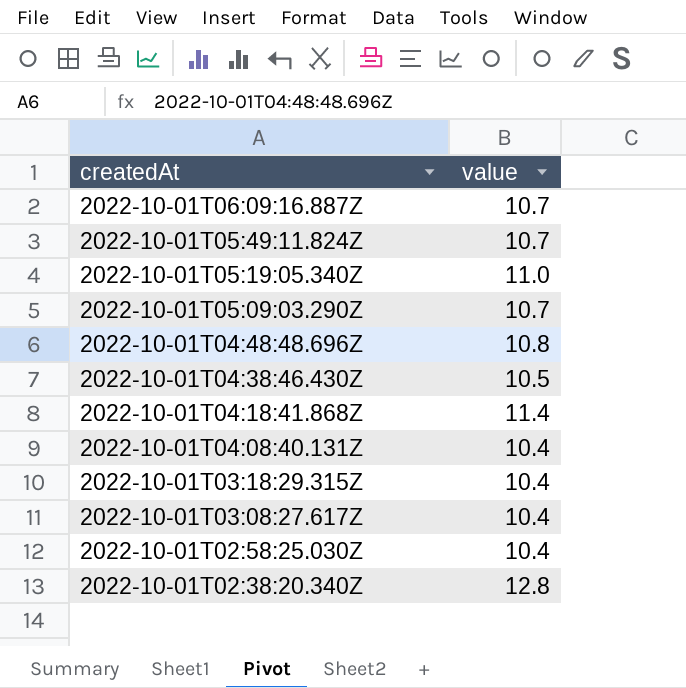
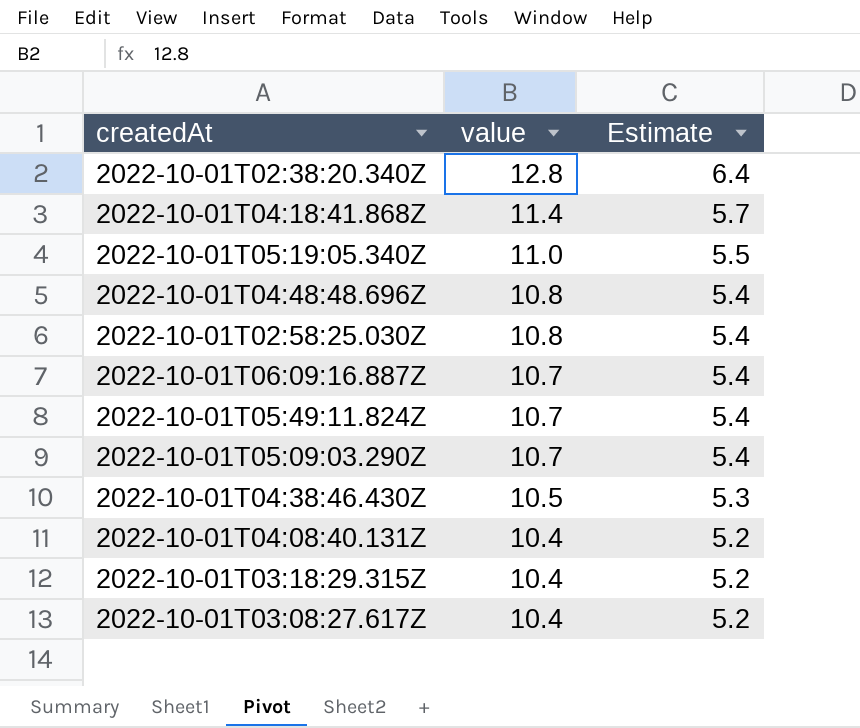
row order: createdAt descending -> value descending
column Estimate | formula: none -> [value] * 0.5
2022-10-01T02:58:25.030Z | value: 10.4 -> 10.8

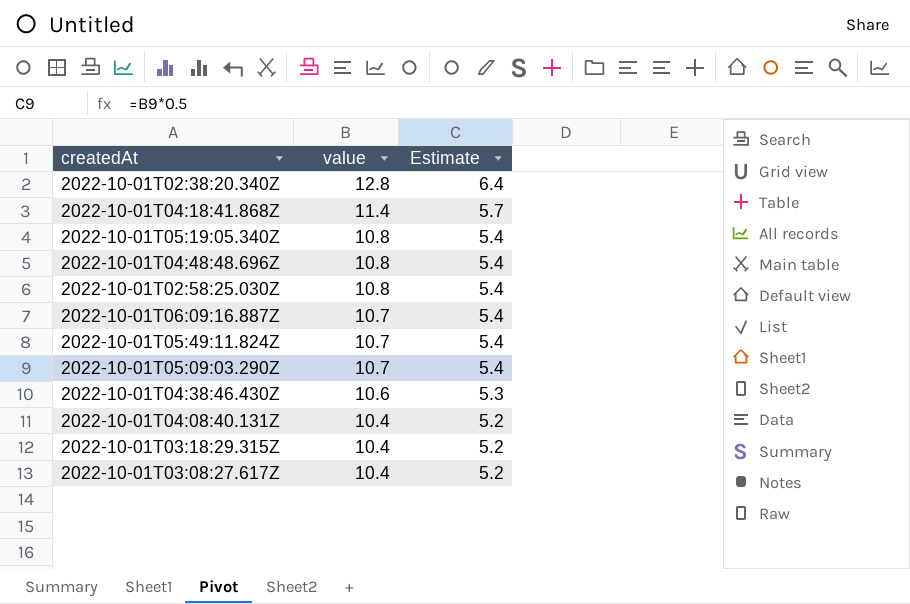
2022-10-01T05:19:05.340Z | value: 11.0 -> 10.8
2022-10-01T05:19:05.340Z | Estimate: 5.5 -> 5.4
2022-10-01T04:38:46.430Z | value: 10.5 -> 10.6

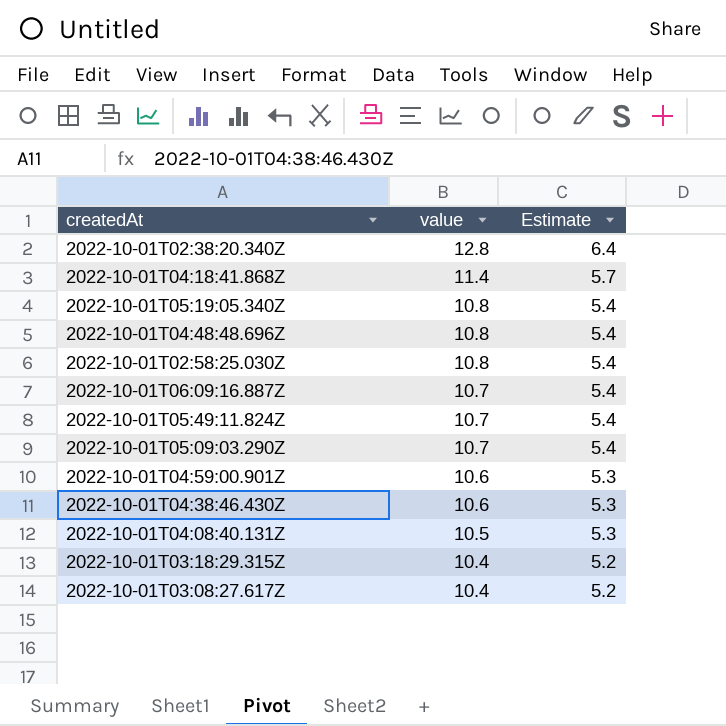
row 2022-10-01T04:59:00.901Z: none -> 10.6 | 5.3
2022-10-01T04:08:40.131Z | value: 10.4 -> 10.5
2022-10-01T04:08:40.131Z | Estimate: 5.2 -> 5.3

